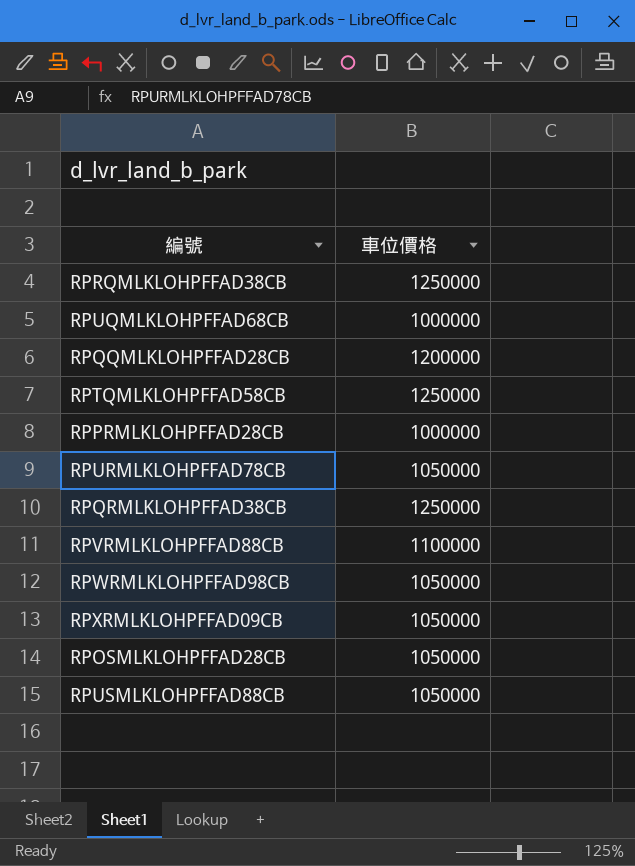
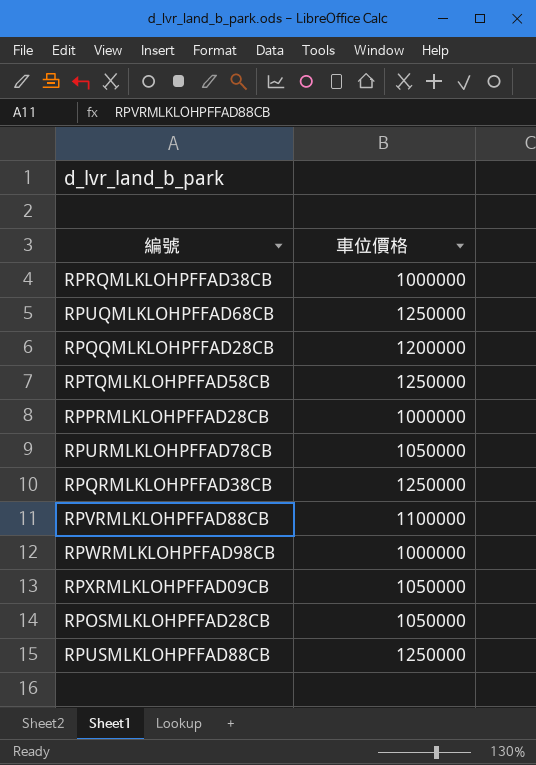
RPRQMLKLOHPFFAD38CB | 車位價格: 1250000 -> 1000000
RPUQMLKLOHPFFAD68CB | 車位價格: 1000000 -> 1250000
RPWRMLKLOHPFFAD98CB | 車位價格: 1050000 -> 1000000
RPUSMLKLOHPFFAD88CB | 車位價格: 1050000 -> 1250000

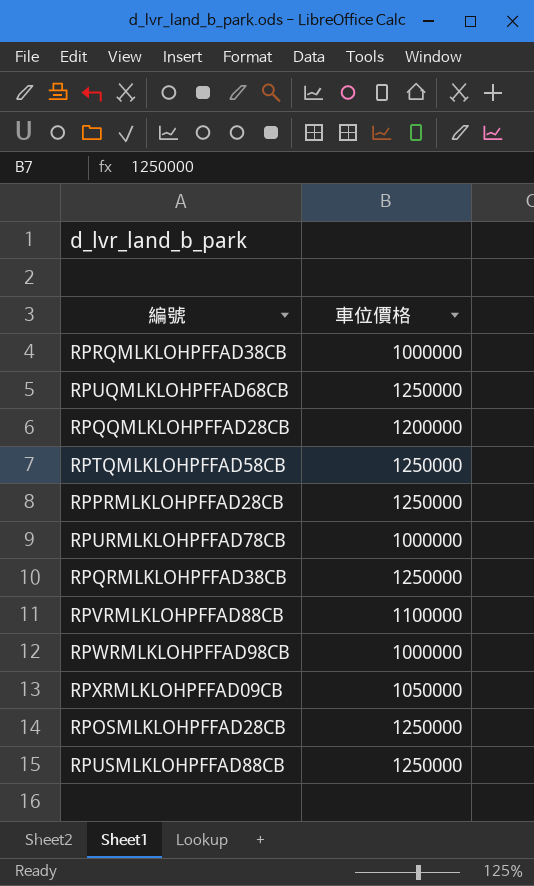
RPPRMLKLOHPFFAD28CB | 車位價格: 1000000 -> 1250000
RPURMLKLOHPFFAD78CB | 車位價格: 1050000 -> 1000000
RPOSMLKLOHPFFAD28CB | 車位價格: 1050000 -> 1250000

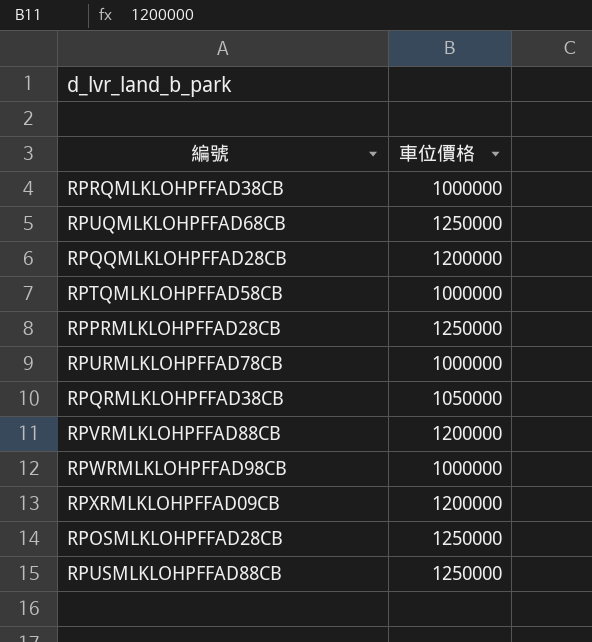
RPTQMLKLOHPFFAD58CB | 車位價格: 1250000 -> 1000000
RPQRMLKLOHPFFAD38CB | 車位價格: 1250000 -> 1050000
RPVRMLKLOHPFFAD88CB | 車位價格: 1100000 -> 1200000
RPXRMLKLOHPFFAD09CB | 車位價格: 1050000 -> 1200000

